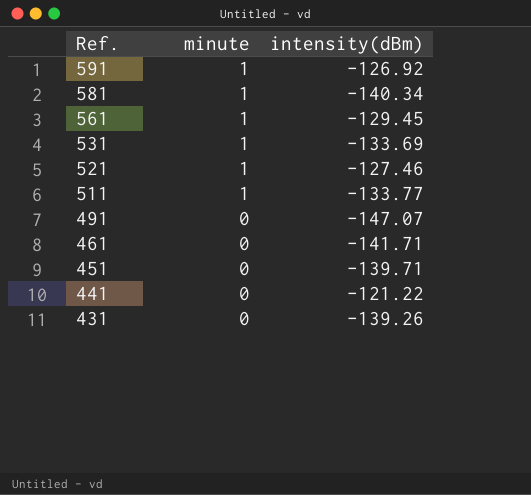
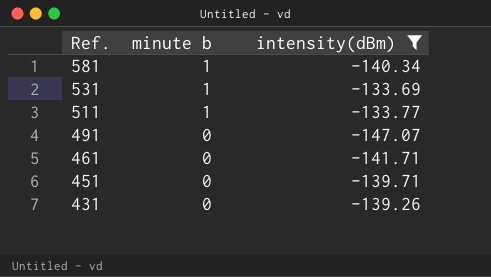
filter: none -> intensity(dBm) <= -133.69
column name: minute -> minute b

